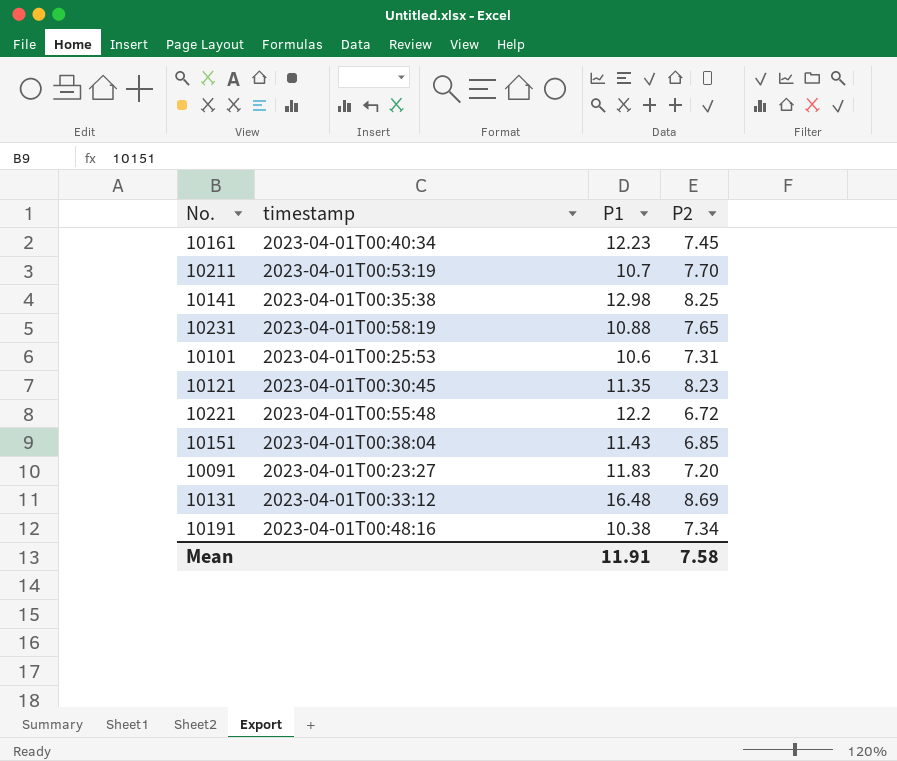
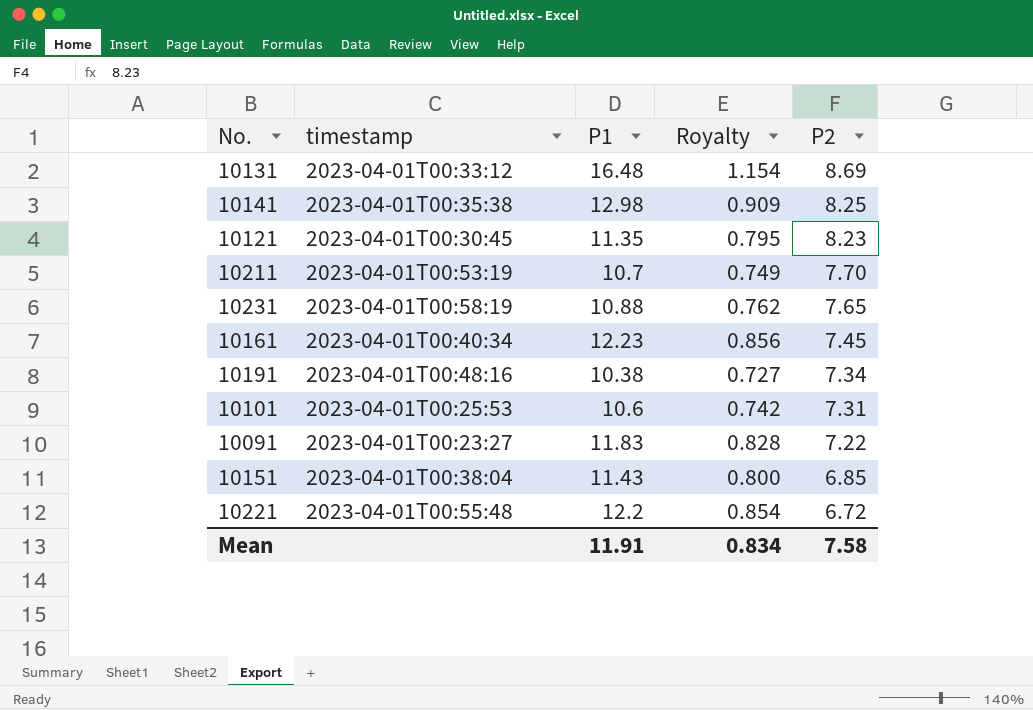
row order: none -> P2 descending
column Royalty | formula: none -> [P1] * 0.07
10091 | P2: 7.20 -> 7.22

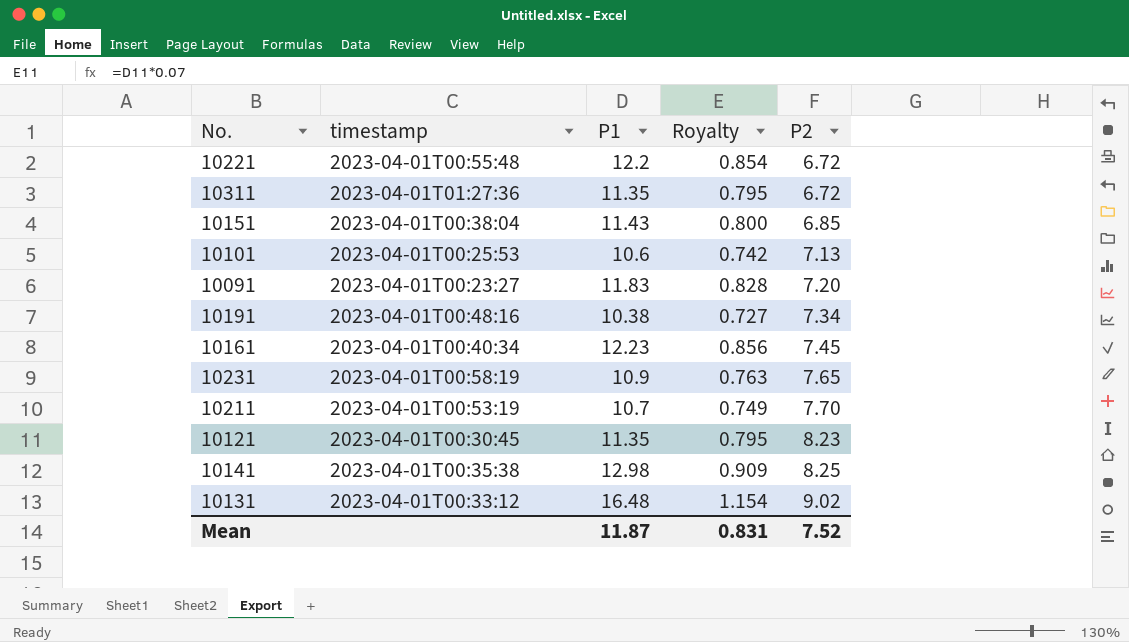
row order: P2 descending -> P2 ascending
row 10311: none -> 2023-04-01T01:27:36 | 11.35 | 0.795 | 6.72
10101 | P2: 7.31 -> 7.13
10091 | P2: 7.22 -> 7.20
10231 | P1: 10.88 -> 10.9
10231 | Royalty: 0.762 -> 0.763
10131 | P2: 8.69 -> 9.02
Mean | P1: 11.91 -> 11.87
Mean | Royalty: 0.834 -> 0.831
Mean | P2: 7.58 -> 7.52

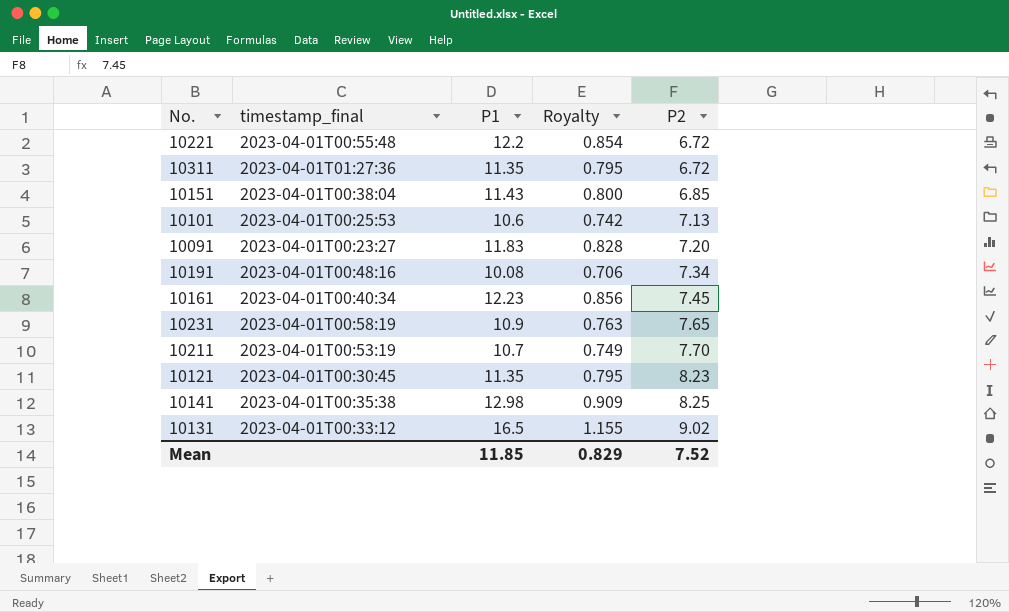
column name: timestamp -> timestamp_final
10191 | P1: 10.38 -> 10.08
10191 | Royalty: 0.727 -> 0.706
10131 | P1: 16.48 -> 16.5
10131 | Royalty: 1.154 -> 1.155
Mean | P1: 11.87 -> 11.85
Mean | Royalty: 0.831 -> 0.829

